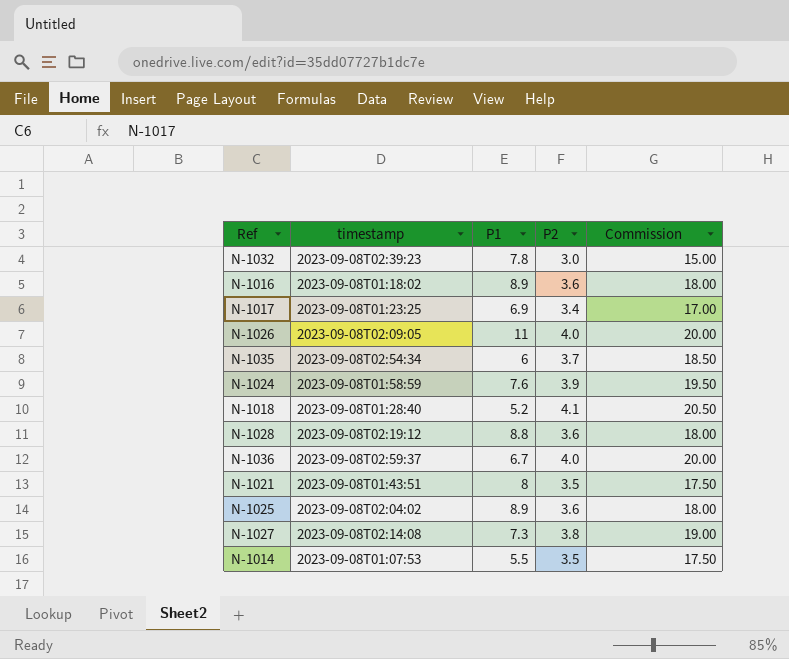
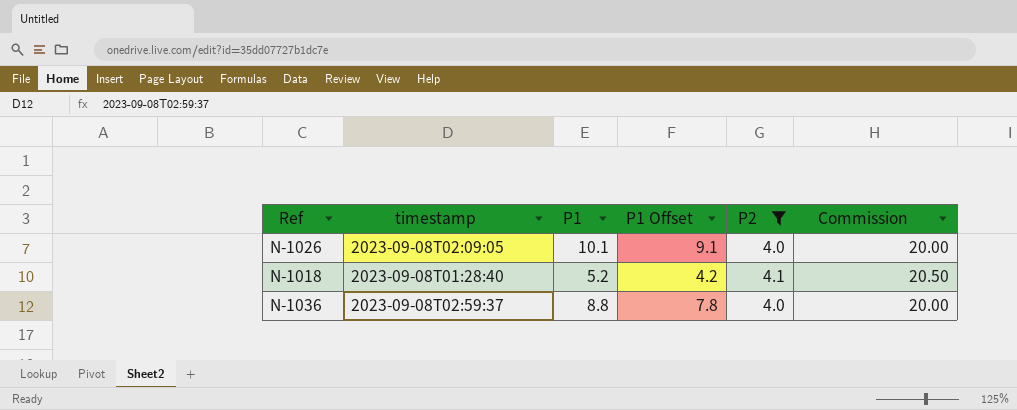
filter: none -> P2 >= 4.0
column P1 Offset | formula: none -> [P1] - 1
N-1026 | P1: 11 -> 10.1
N-1036 | P1: 6.7 -> 8.8

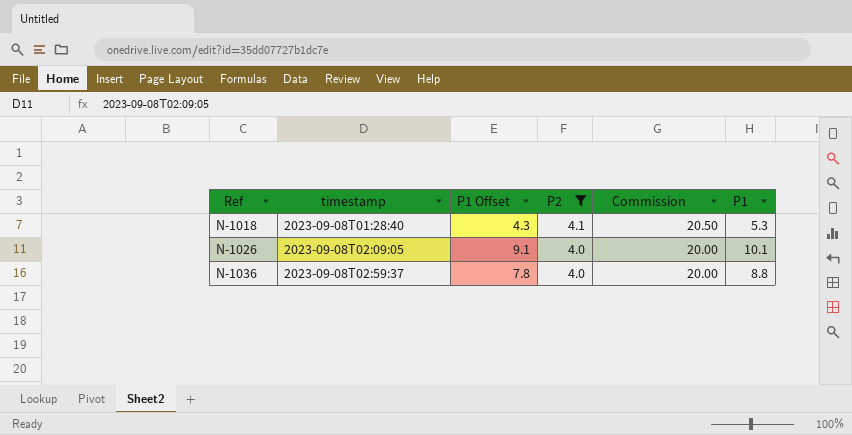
row order: none -> Ref ascending
column P1 | position: 3 -> 6
N-1018 | P1 Offset: 4.2 -> 4.3
N-1018 | P1: 5.2 -> 5.3

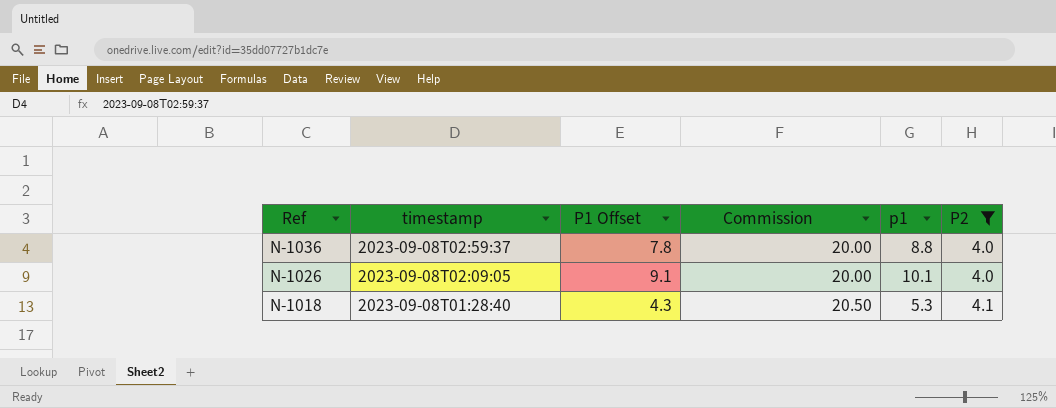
row order: Ref ascending -> Ref descending
column name: P1 -> p1
column P2 | position: 4 -> 6

